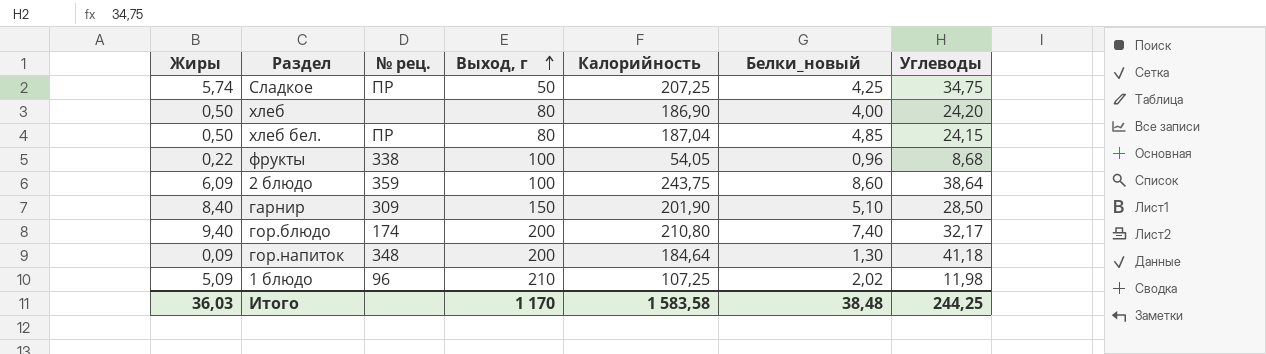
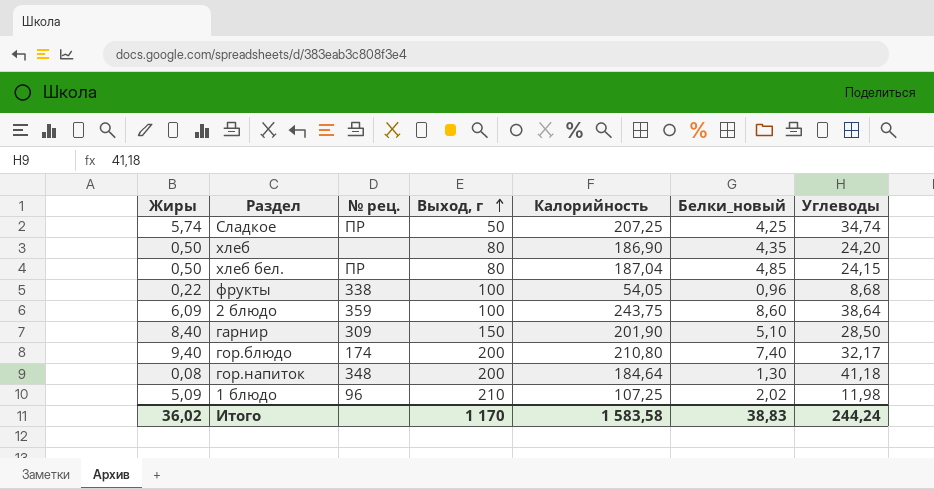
Сладкое | Углеводы: 34,75 -> 34,74
хлеб | Белки_новый: 4,00 -> 4,35
гор.напиток | Жиры: 0,09 -> 0,08
Итого | Жиры: 36,03 -> 36,02
Итого | Белки_новый: 38,48 -> 38,83
Итого | Углеводы: 244,25 -> 244,24

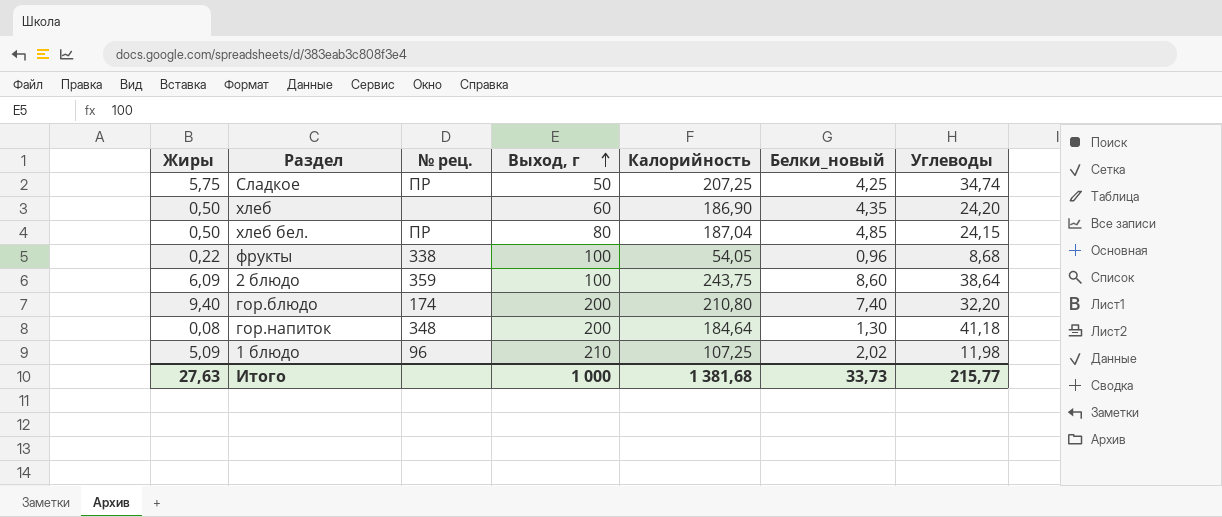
row гарнир: 8,40 | 309 | 150 | 201,90 | 5,10 | 28,50 -> none
Сладкое | Жиры: 5,74 -> 5,75
хлеб | Выход, г: 80 -> 60
гор.блюдо | Углеводы: 32,17 -> 32,20
Итого | Жиры: 36,02 -> 27,63
Итого | Выход, г: 1 170 -> 1 000
Итого | Калорийность: 1 583,58 -> 1 381,68
Итого | Белки_новый: 38,83 -> 33,73
Итого | Углеводы: 244,24 -> 215,77

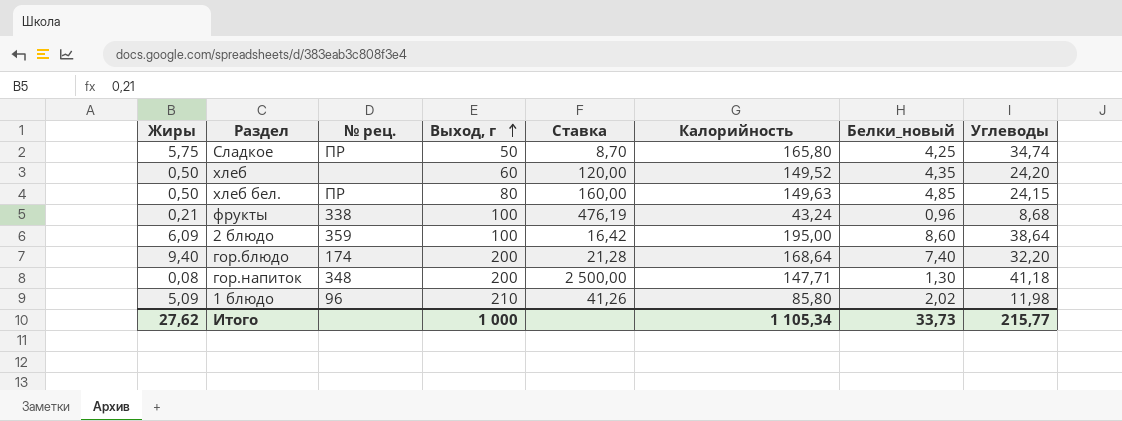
column Ставка | formula: none -> [Выход, г] / [Жиры]
Сладкое | Калорийность: 207,25 -> 165,80
хлеб | Калорийность: 186,90 -> 149,52
хлеб бел. | Калорийность: 187,04 -> 149,63
фрукты | Жиры: 0,22 -> 0,21
фрукты | Калорийность: 54,05 -> 43,24
2 блюдо | Калорийность: 243,75 -> 195,00
гор.блюдо | Калорийность: 210,80 -> 168,64
гор.напиток | Калорийность: 184,64 -> 147,71
1 блюдо | Калорийность: 107,25 -> 85,80
Итого | Жиры: 27,63 -> 27,62
Итого | Калорийность: 1 381,68 -> 1 105,34

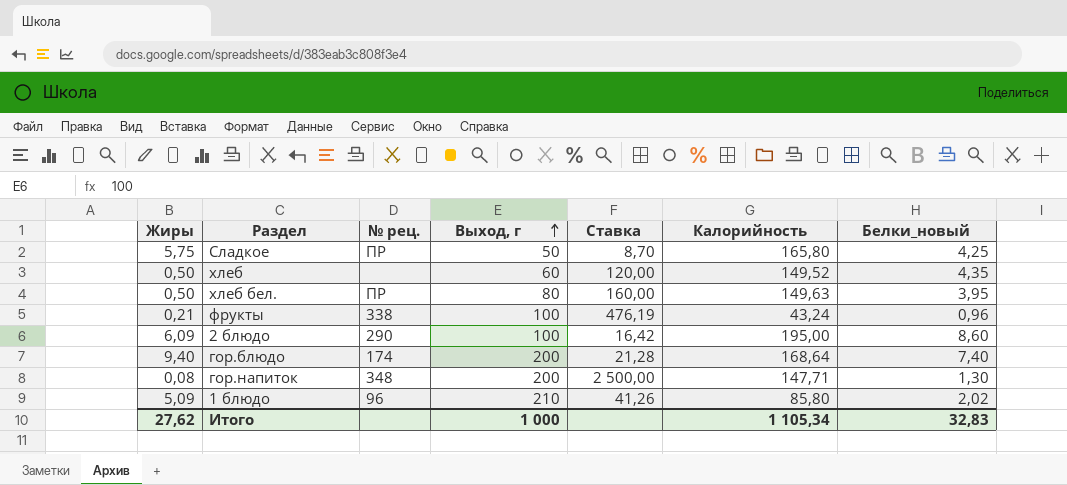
column Углеводы | position: 8 -> none
хлеб бел. | Белки_новый: 4,85 -> 3,95
2 блюдо | № рец.: 359 -> 290
Итого | Белки_новый: 33,73 -> 32,83

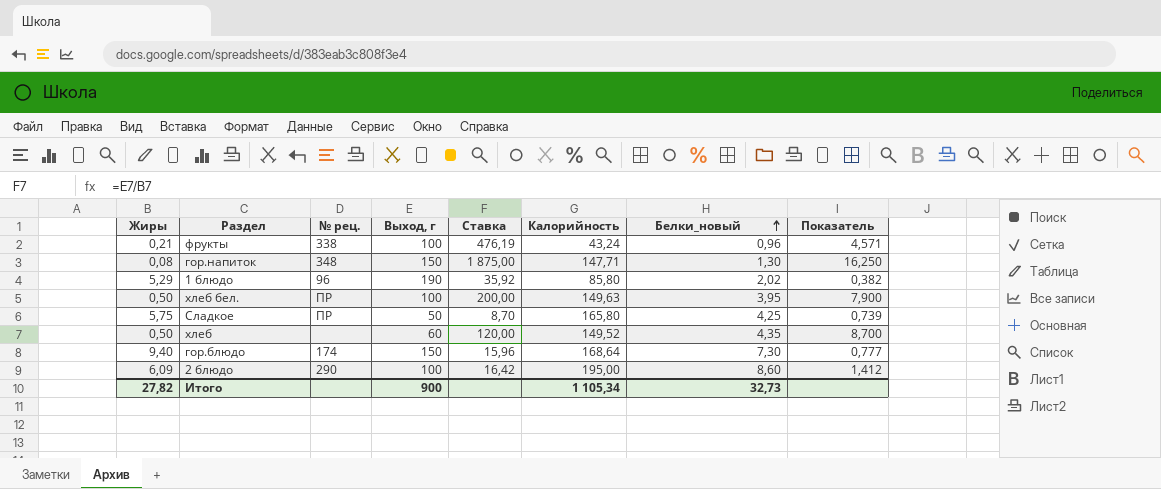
row order: Выход, г ascending -> Белки_новый ascending
column Показатель | formula: none -> [Белки_новый] / [Жиры]
гор.напиток | Выход, г: 200 -> 150
гор.напиток | Ставка: 2 500,00 -> 1 875,00
1 блюдо | Жиры: 5,09 -> 5,29
1 блюдо | Выход, г: 210 -> 190
1 блюдо | Ставка: 41,26 -> 35,92
хлеб бел. | Выход, г: 80 -> 100
хлеб бел. | Ставка: 160,00 -> 200,00
гор.блюдо | Выход, г: 200 -> 150
гор.блюдо | Ставка: 21,28 -> 15,96
гор.блюдо | Белки_новый: 7,40 -> 7,30
Итого | Жиры: 27,62 -> 27,82
Итого | Выход, г: 1 000 -> 900
Итого | Белки_новый: 32,83 -> 32,73

